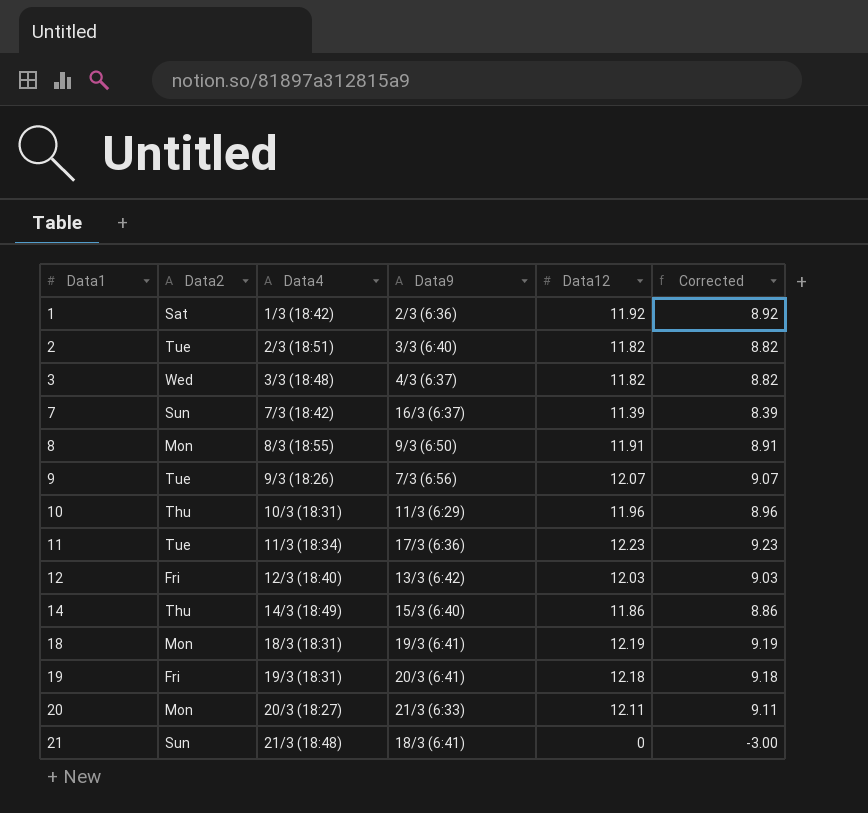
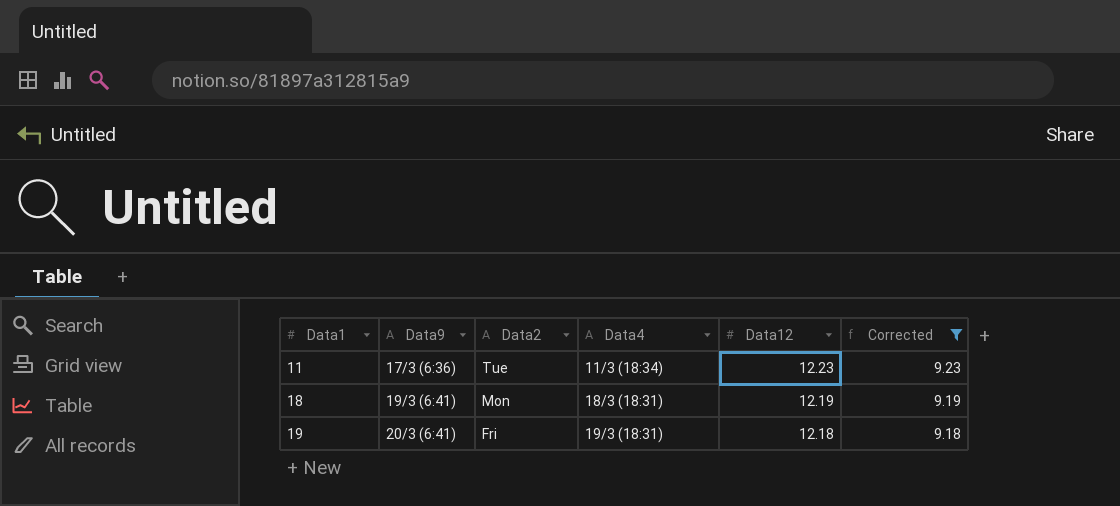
filter: none -> Corrected >= 9.18
column Data9 | position: 4 -> 2

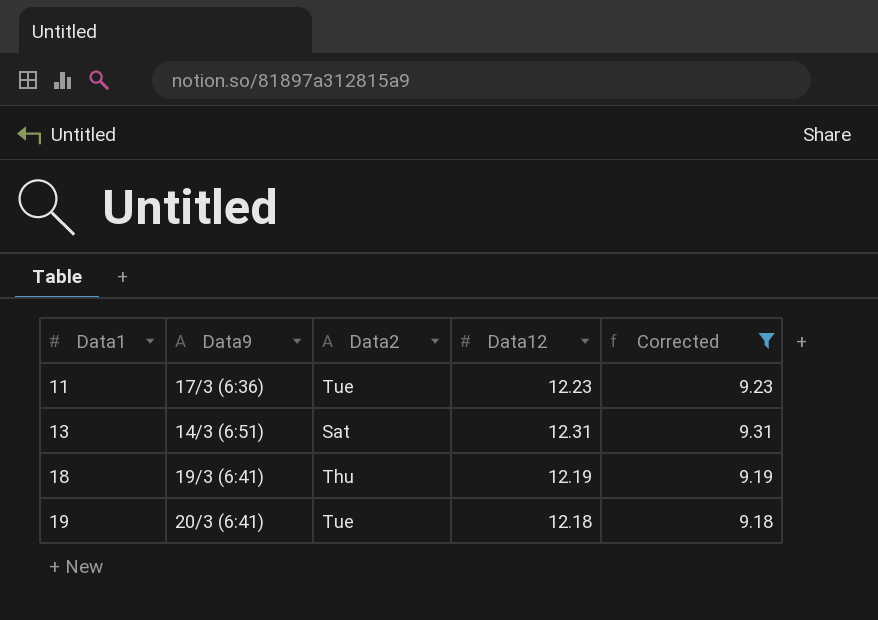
column Data4 | position: 4 -> none
row 13: none -> 14/3 (6:51) | Sat | 12.31 | 9.31
18 | Data2: Mon -> Thu
19 | Data2: Fri -> Tue

